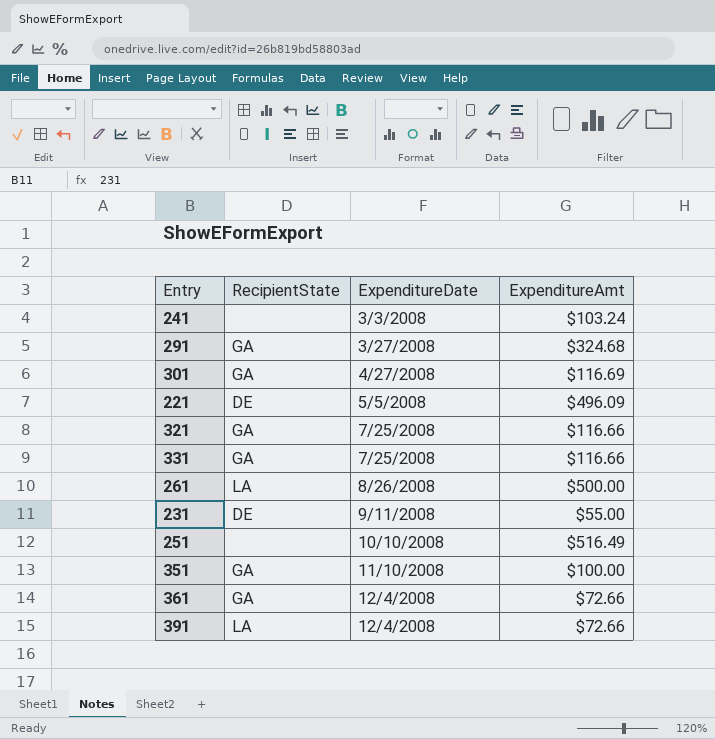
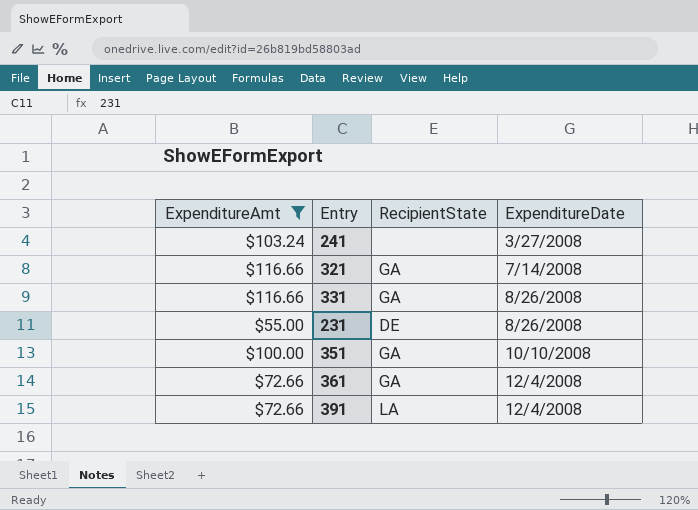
filter: none -> ExpenditureAmt <= $116.66
column ExpenditureAmt | position: 4 -> 1
241 | ExpenditureDate: 3/3/2008 -> 3/27/2008
321 | ExpenditureDate: 7/25/2008 -> 7/14/2008
331 | ExpenditureDate: 7/25/2008 -> 8/26/2008
231 | ExpenditureDate: 9/11/2008 -> 8/26/2008
351 | ExpenditureDate: 11/10/2008 -> 10/10/2008

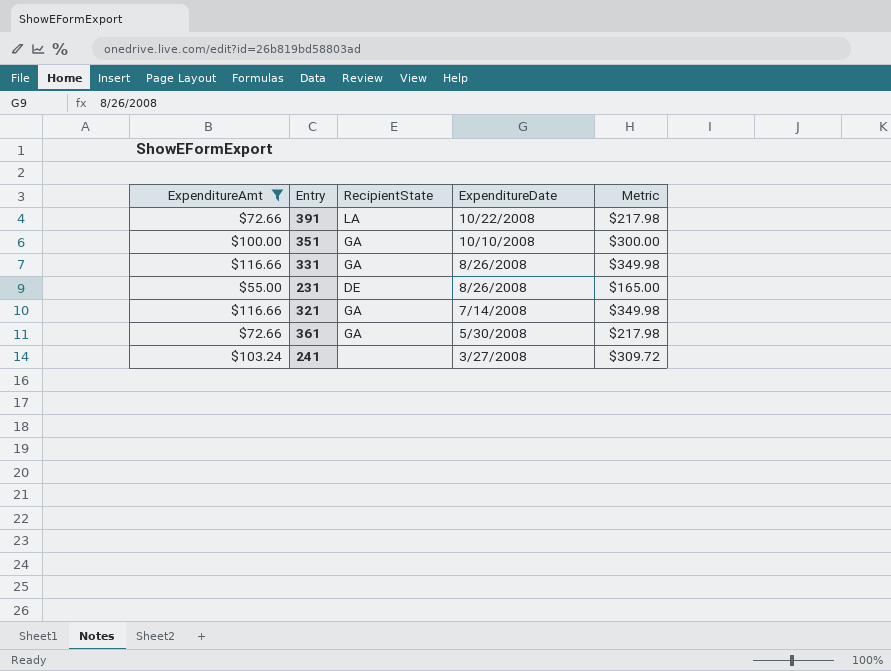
row order: ExpenditureDate ascending -> ExpenditureDate descending
column Metric | formula: none -> [ExpenditureAmt] * 3
391 | ExpenditureDate: 12/4/2008 -> 10/22/2008
361 | ExpenditureDate: 12/4/2008 -> 5/30/2008

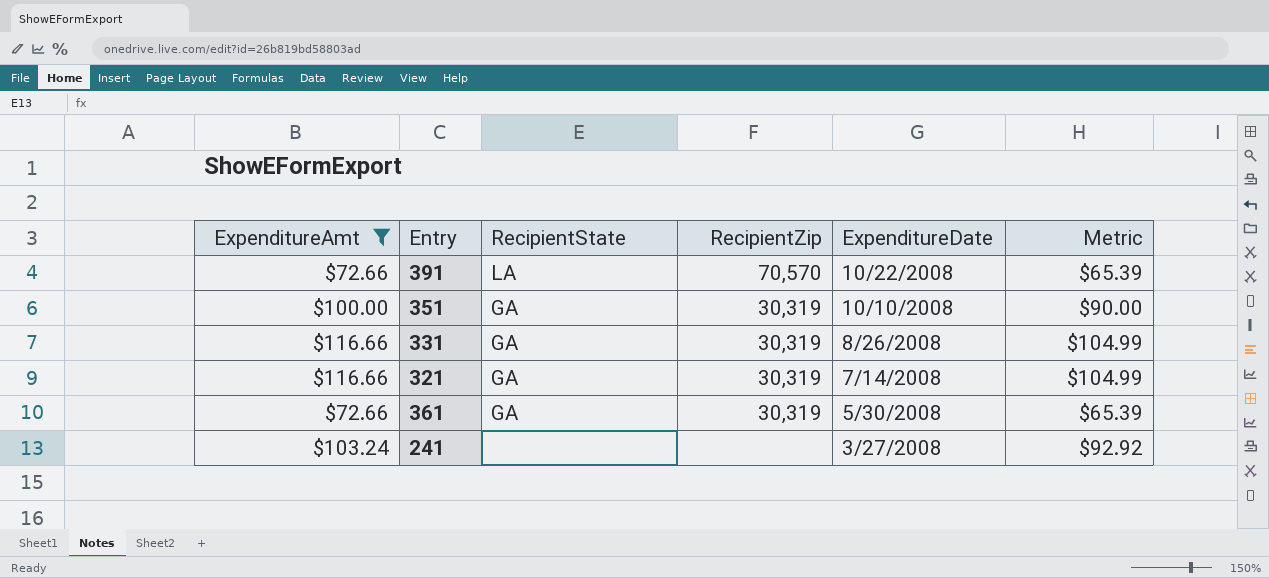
column RecipientZip | position: none -> 4
column Metric | formula: [ExpenditureAmt] * 3 -> [ExpenditureAmt] * 0.9
row 231: $55.00 | DE | 8/26/2008 | $165.00 -> none

